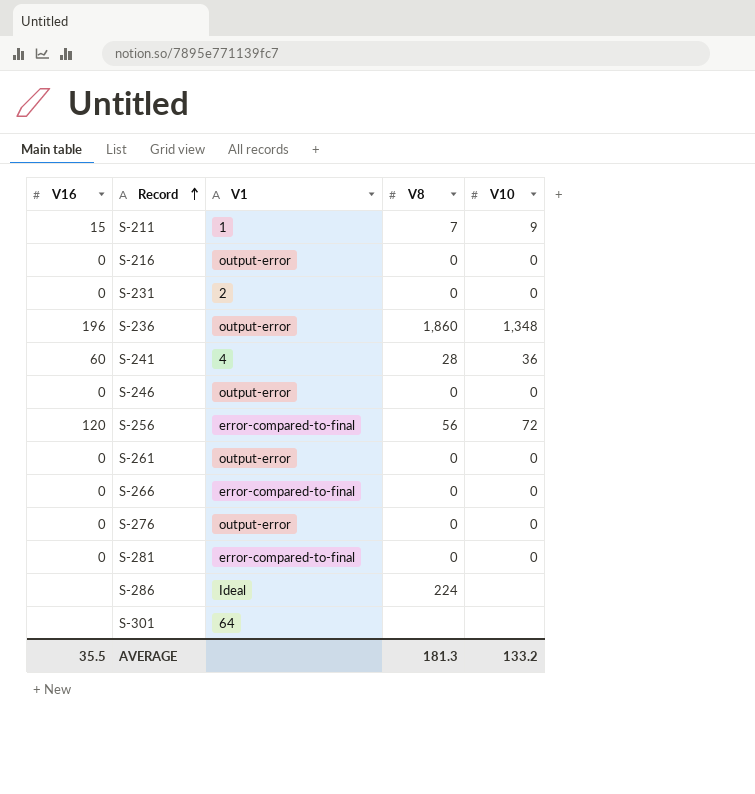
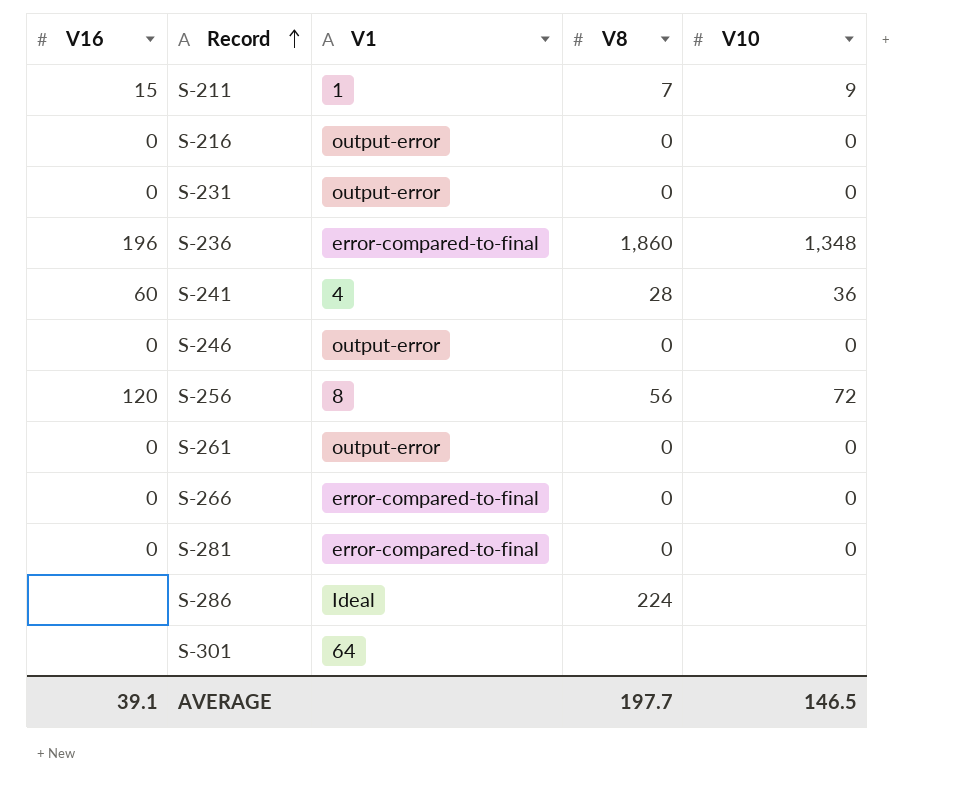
row S-276: 0 | output-error | 0 | 0 -> none
S-231 | V1: 2 -> output-error
S-236 | V1: output-error -> error-compared-to-final
S-256 | V1: error-compared-to-final -> 8
AVERAGE | V16: 35.5 -> 39.1
AVERAGE | V8: 181.3 -> 197.7
AVERAGE | V10: 133.2 -> 146.5

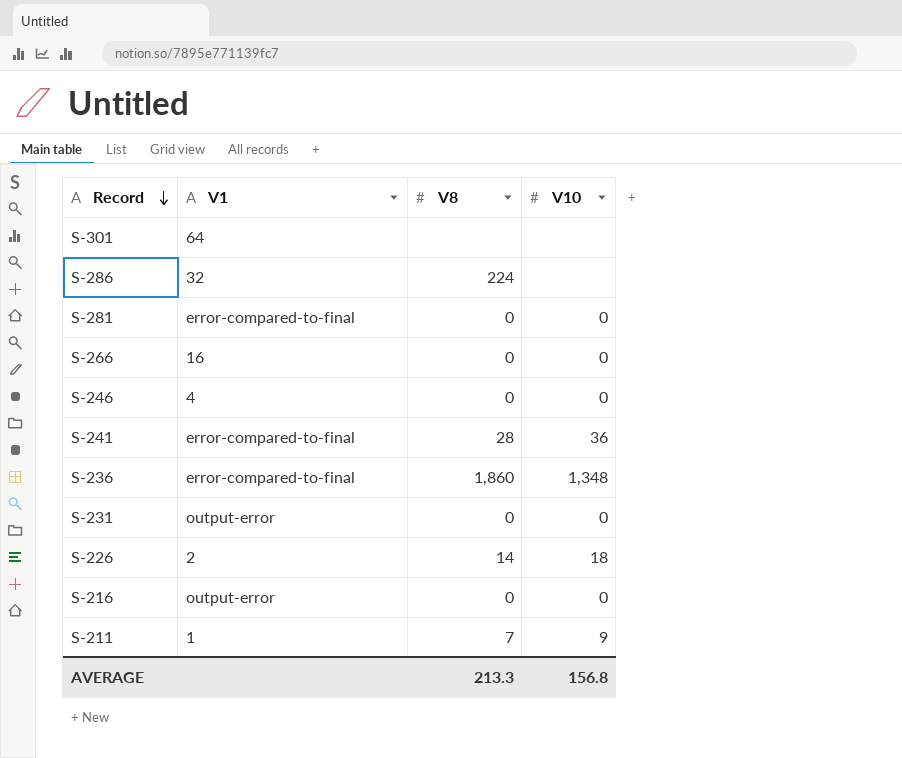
row order: Record ascending -> Record descending
column V16 | position: 1 -> none
row S-256: 120 | 8 | 56 | 72 -> none
row S-261: 0 | output-error | 0 | 0 -> none
S-286 | V1: Ideal -> 32
S-266 | V1: error-compared-to-final -> 16
S-246 | V1: output-error -> 4
S-241 | V1: 4 -> error-compared-to-final
row S-226: none -> 2 | 14 | 18
AVERAGE | V8: 197.7 -> 213.3
AVERAGE | V10: 146.5 -> 156.8

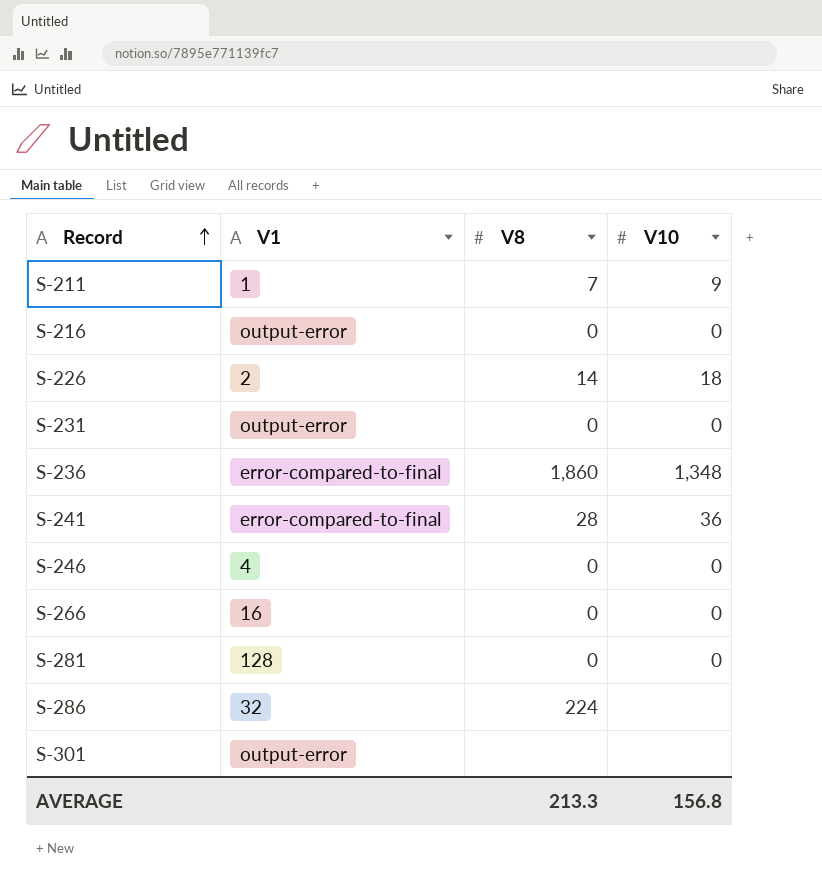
row order: Record descending -> Record ascending
S-281 | V1: error-compared-to-final -> 128
S-301 | V1: 64 -> output-error

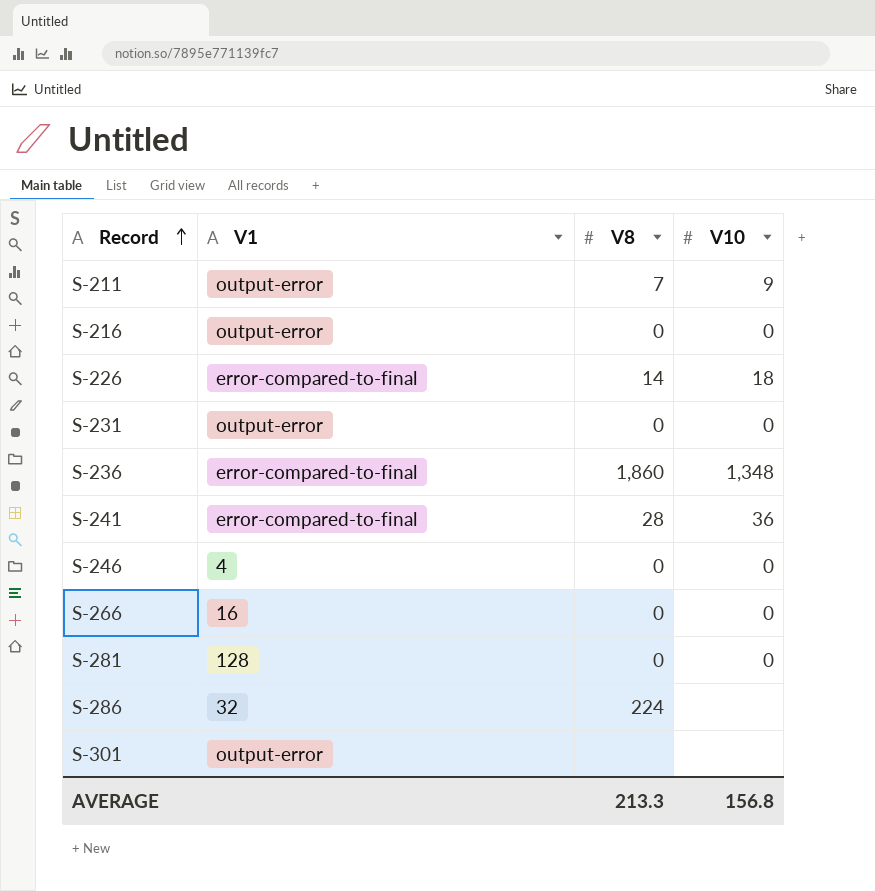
S-211 | V1: 1 -> output-error
S-226 | V1: 2 -> error-compared-to-final

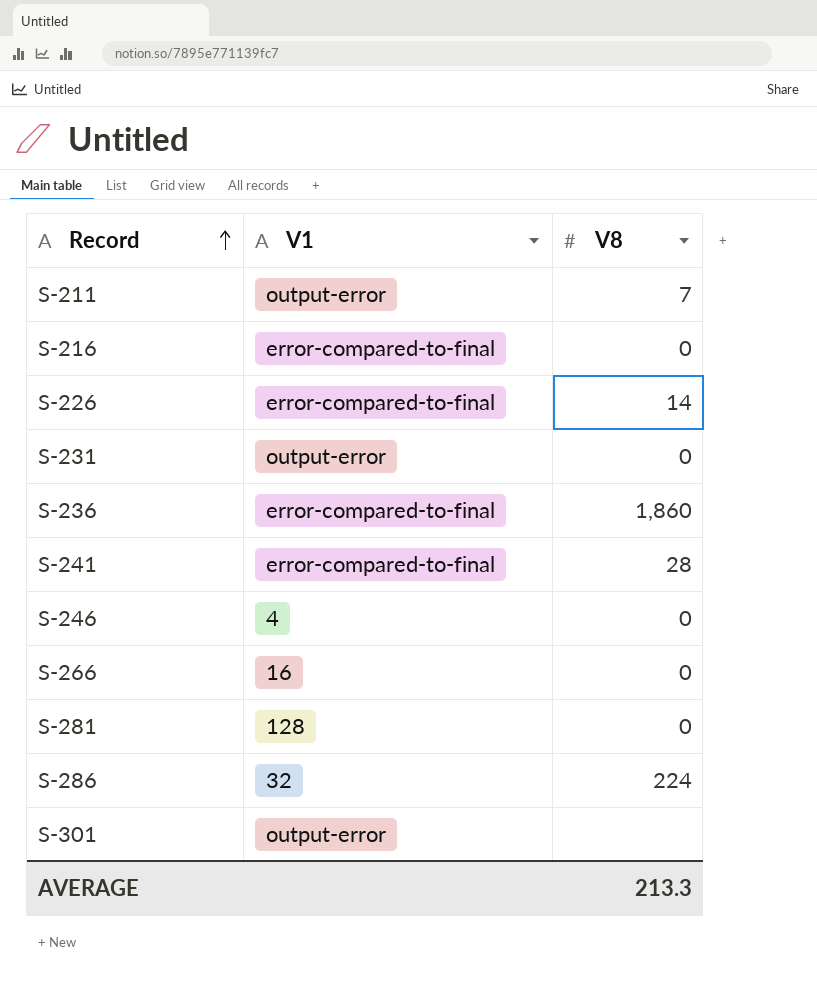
column V10 | position: 4 -> none
S-216 | V1: output-error -> error-compared-to-final

